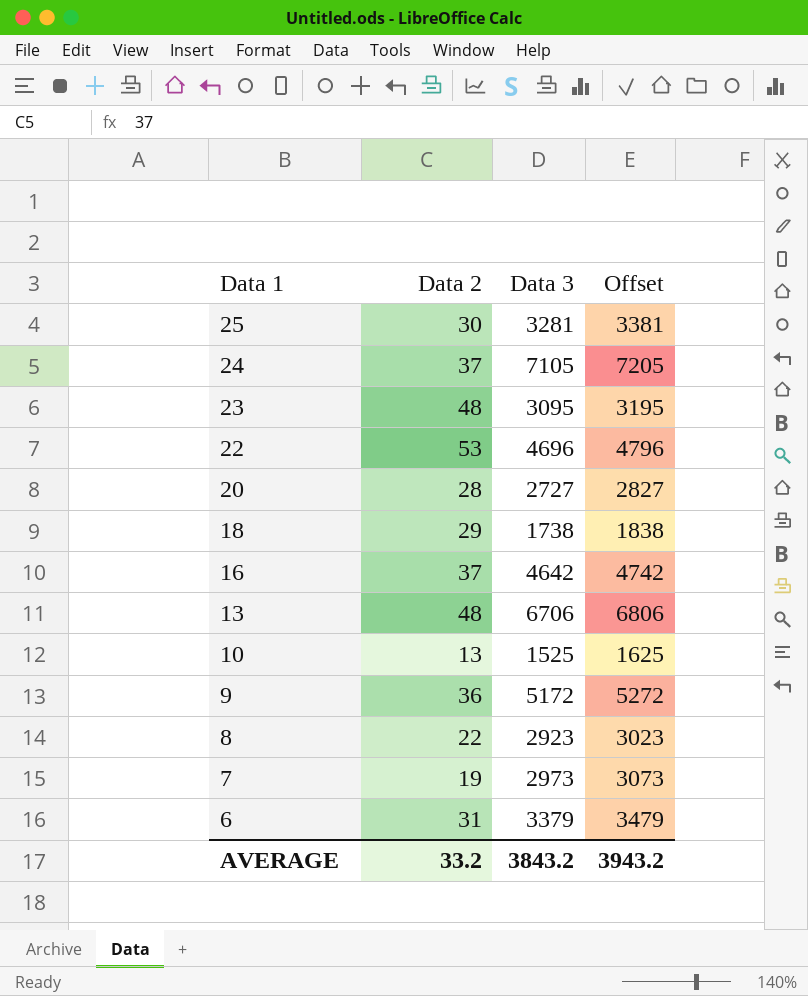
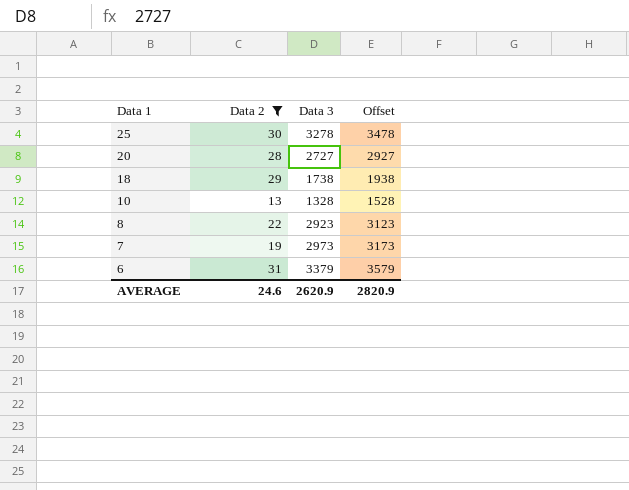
filter: none -> Data 2 <= 31
column Offset | formula: [Data 3] + 100 -> [Data 3] + 200
25 | Data 3: 3281 -> 3278
10 | Data 3: 1525 -> 1328
AVERAGE | Data 2: 33.2 -> 24.6
AVERAGE | Data 3: 3843.2 -> 2620.9
AVERAGE | Offset: 3943.2 -> 2820.9

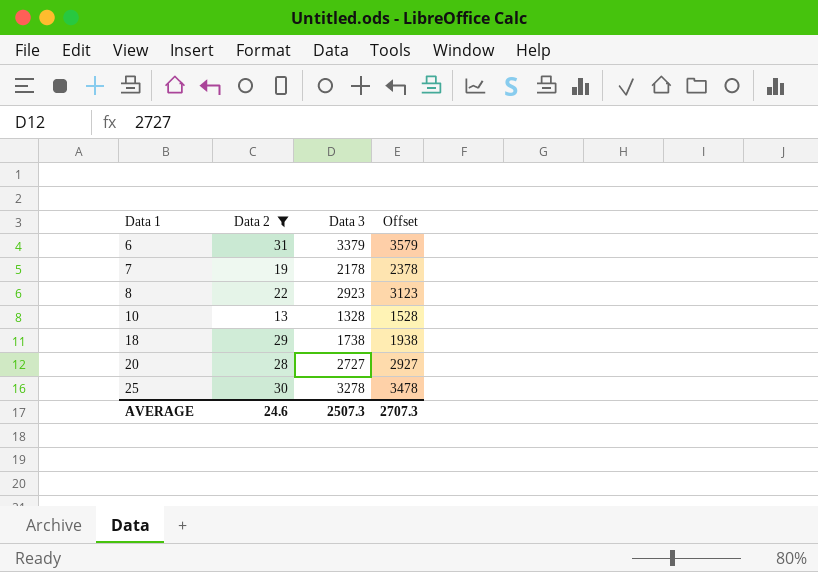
row order: Data 1 descending -> Data 1 ascending
7 | Data 3: 2973 -> 2178
7 | Offset: 3173 -> 2378
AVERAGE | Data 3: 2620.9 -> 2507.3
AVERAGE | Offset: 2820.9 -> 2707.3

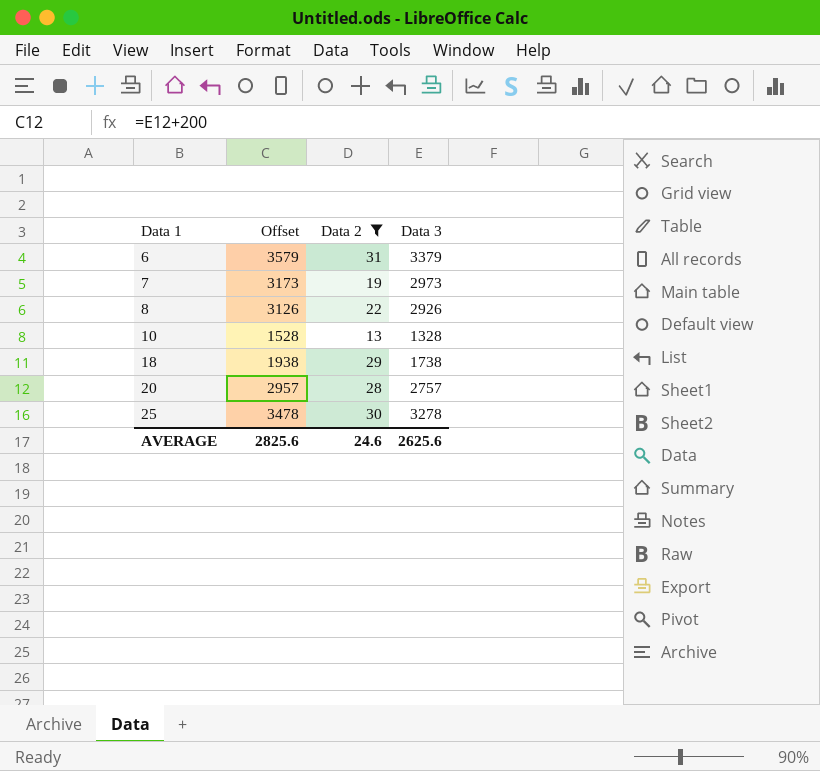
column Offset | position: 4 -> 2
7 | Offset: 2378 -> 3173
7 | Data 3: 2178 -> 2973
8 | Offset: 3123 -> 3126
8 | Data 3: 2923 -> 2926
20 | Offset: 2927 -> 2957
20 | Data 3: 2727 -> 2757
AVERAGE | Offset: 2707.3 -> 2825.6
AVERAGE | Data 3: 2507.3 -> 2625.6

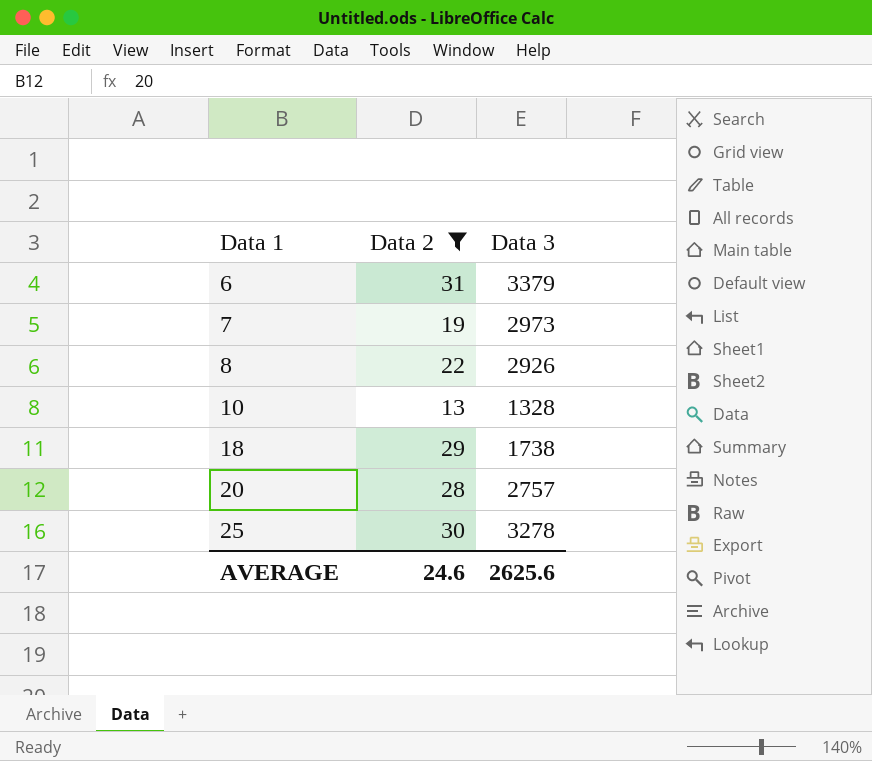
column Offset | formula: [Data 3] + 200 -> none

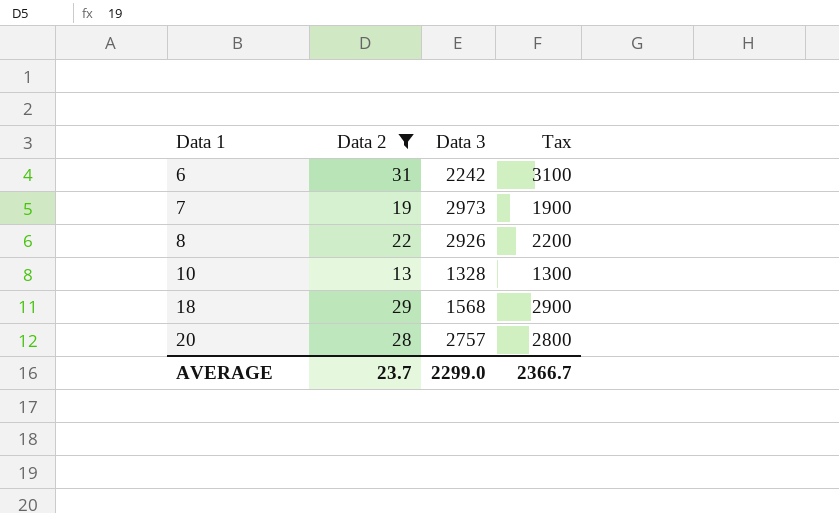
column Tax | formula: none -> [Data 2] * 100
row 25: 30 | 3278 -> none
6 | Data 3: 3379 -> 2242
18 | Data 3: 1738 -> 1568
AVERAGE | Data 2: 24.6 -> 23.7
AVERAGE | Data 3: 2625.6 -> 2299.0

